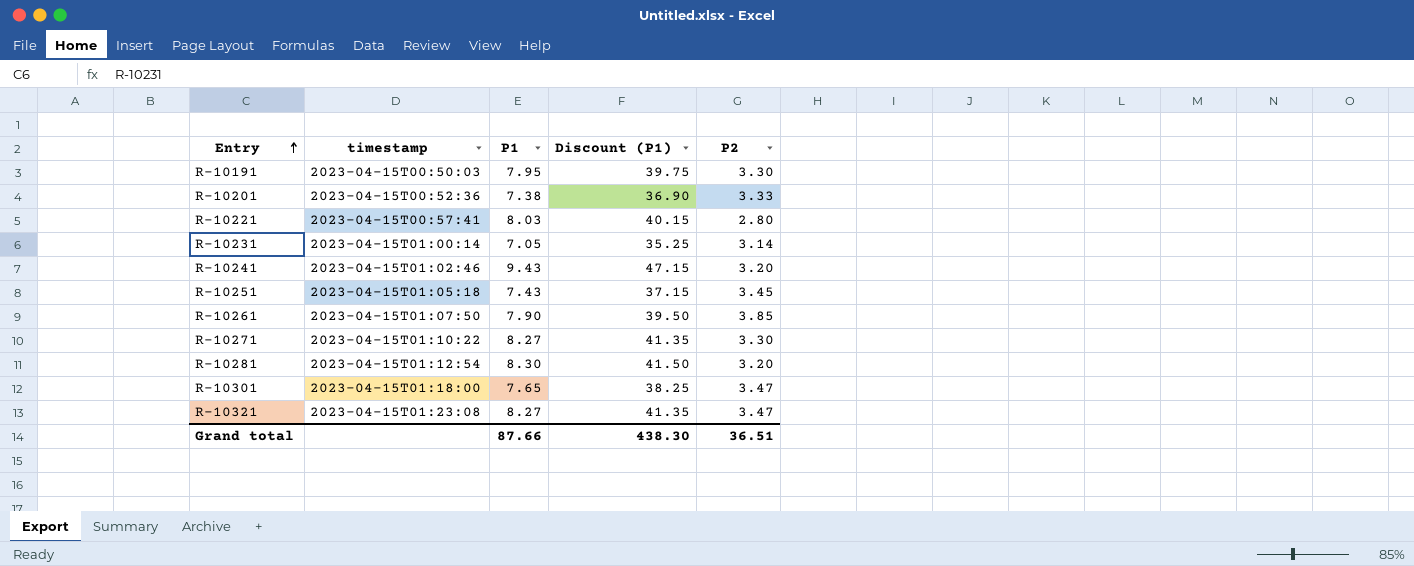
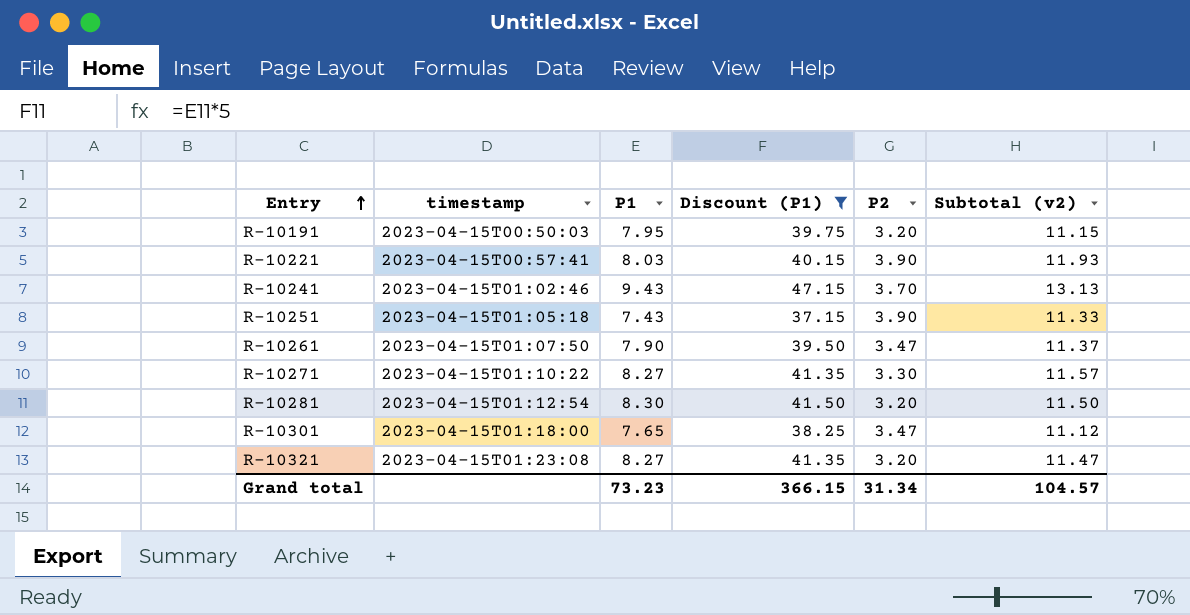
filter: none -> Discount (P1) >= 37.15
column Subtotal (v2) | formula: none -> [P1] + [P2]
R-10191 | P2: 3.30 -> 3.20
R-10221 | P2: 2.80 -> 3.90
R-10241 | P2: 3.20 -> 3.70
R-10251 | P2: 3.45 -> 3.90
R-10261 | P2: 3.85 -> 3.47
R-10321 | P2: 3.47 -> 3.20
Grand total | P1: 87.66 -> 73.23
Grand total | Discount (P1): 438.30 -> 366.15
Grand total | P2: 36.51 -> 31.34

